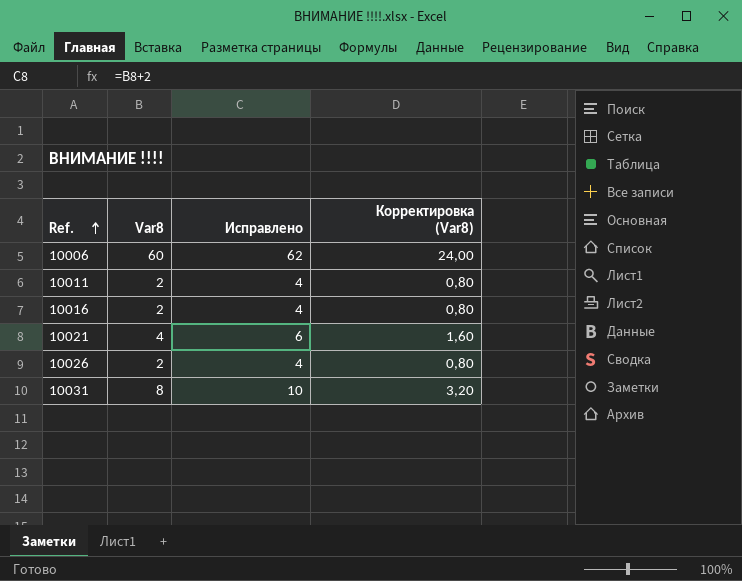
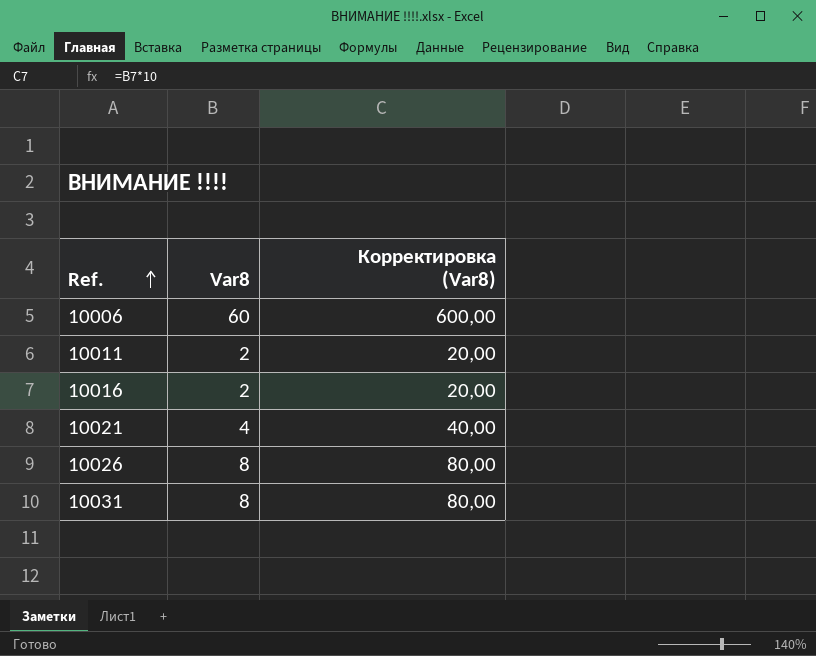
column Исправлено | formula: [Var8] + 2 -> none
column Корректировка (Var8) | formula: [Var8] * 0,4 -> [Var8] * 10
10026 | Var8: 2 -> 8

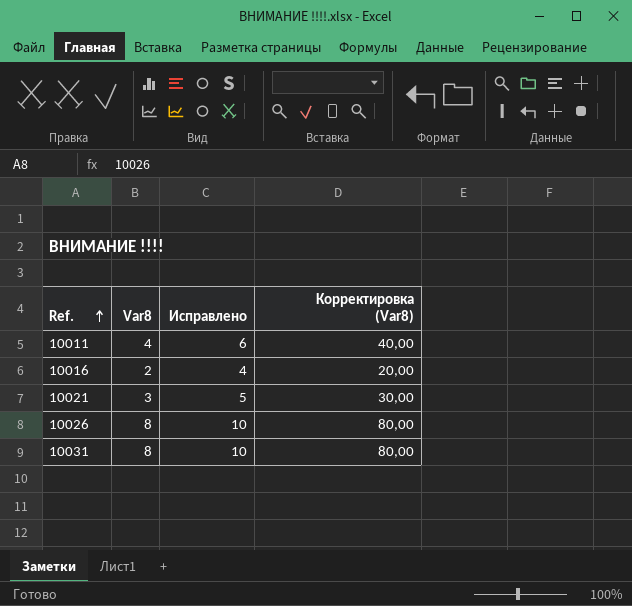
column Исправлено | formula: none -> [Var8] + 2
row 10006: 60 | 600,00 -> none
10011 | Var8: 2 -> 4
10011 | Корректировка (Var8): 20,00 -> 40,00
10021 | Var8: 4 -> 3
10021 | Корректировка (Var8): 40,00 -> 30,00

